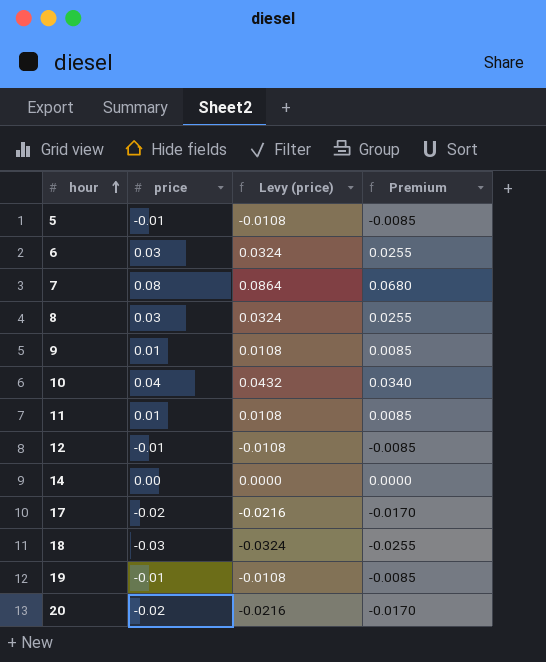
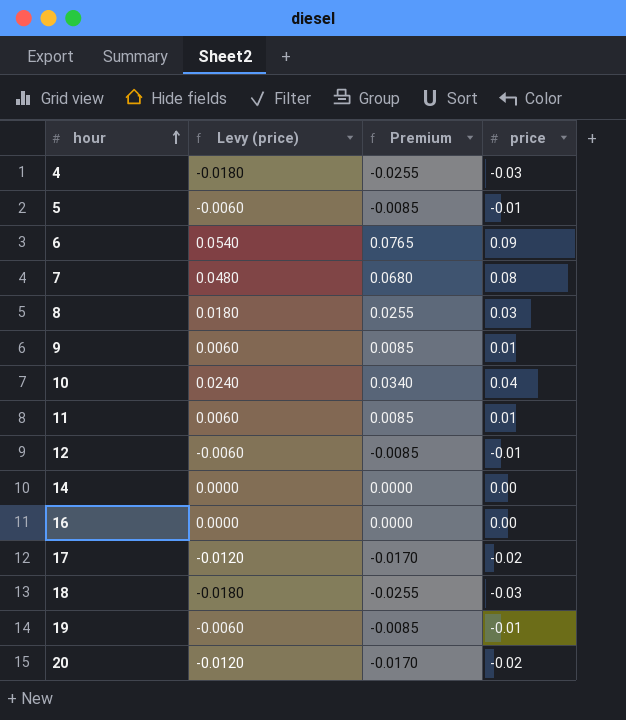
column Levy (price) | formula: [price] * 1.08 -> [price] * 0.6
column price | position: 2 -> 4
row 4: none -> -0.0180 | -0.0255 | -0.03
6 | Premium: 0.0255 -> 0.0765
6 | price: 0.03 -> 0.09
row 16: none -> 0.0000 | 0.0000 | 0.00

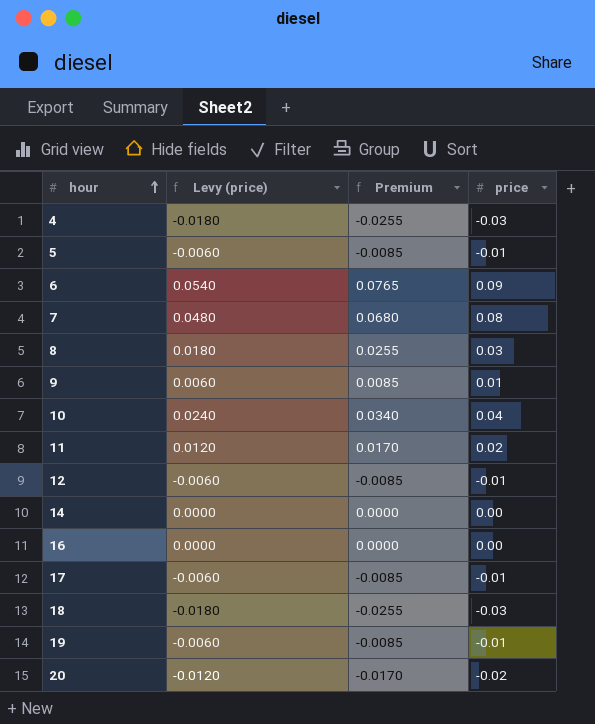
11 | Levy (price): 0.0060 -> 0.0120
11 | Premium: 0.0085 -> 0.0170
11 | price: 0.01 -> 0.02
17 | Levy (price): -0.0120 -> -0.0060
17 | Premium: -0.0170 -> -0.0085
17 | price: -0.02 -> -0.01

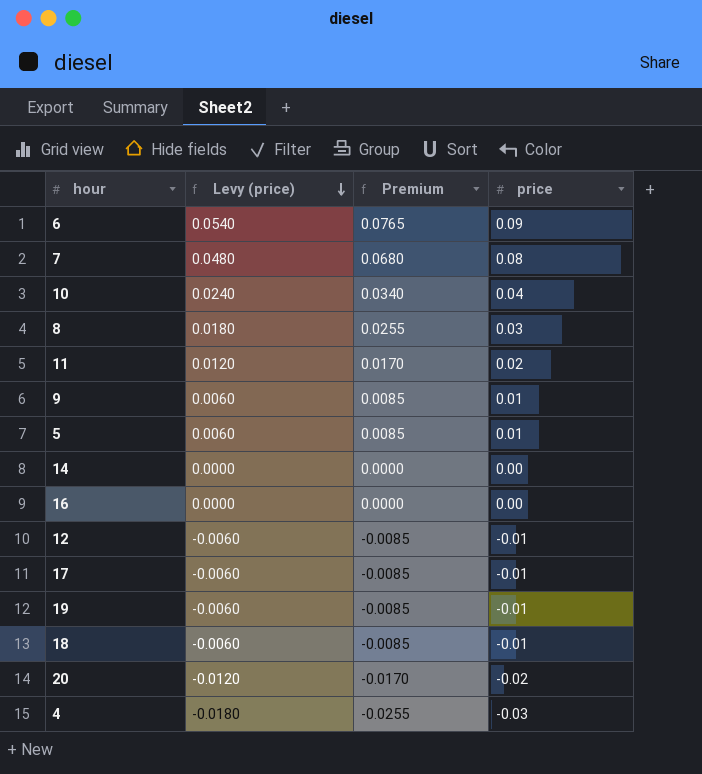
row order: hour ascending -> Levy (price) descending
5 | Levy (price): -0.0060 -> 0.0060
5 | Premium: -0.0085 -> 0.0085
5 | price: -0.01 -> 0.01
18 | Levy (price): -0.0180 -> -0.0060
18 | Premium: -0.0255 -> -0.0085
18 | price: -0.03 -> -0.01

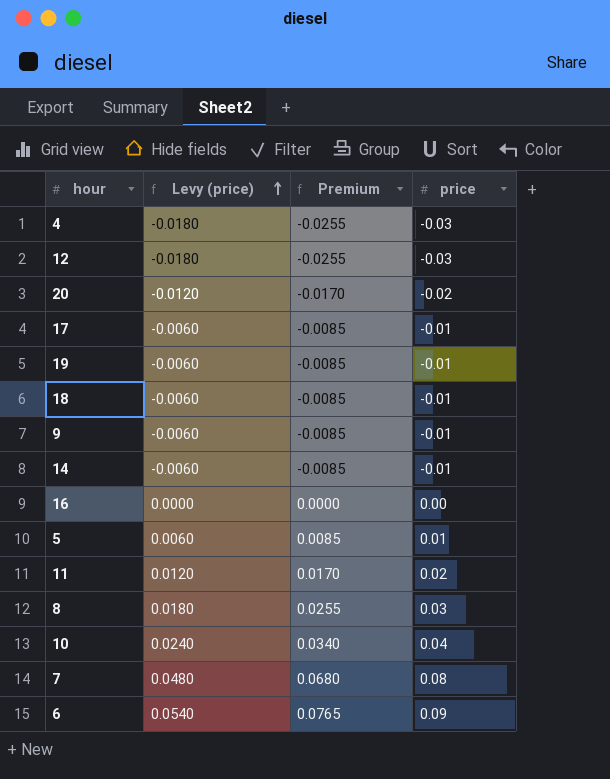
row order: Levy (price) descending -> Levy (price) ascending
12 | Levy (price): -0.0060 -> -0.0180
12 | Premium: -0.0085 -> -0.0255
12 | price: -0.01 -> -0.03
9 | Levy (price): 0.0060 -> -0.0060
9 | Premium: 0.0085 -> -0.0085
9 | price: 0.01 -> -0.01
14 | Levy (price): 0.0000 -> -0.0060
14 | Premium: 0.0000 -> -0.0085
14 | price: 0.00 -> -0.01

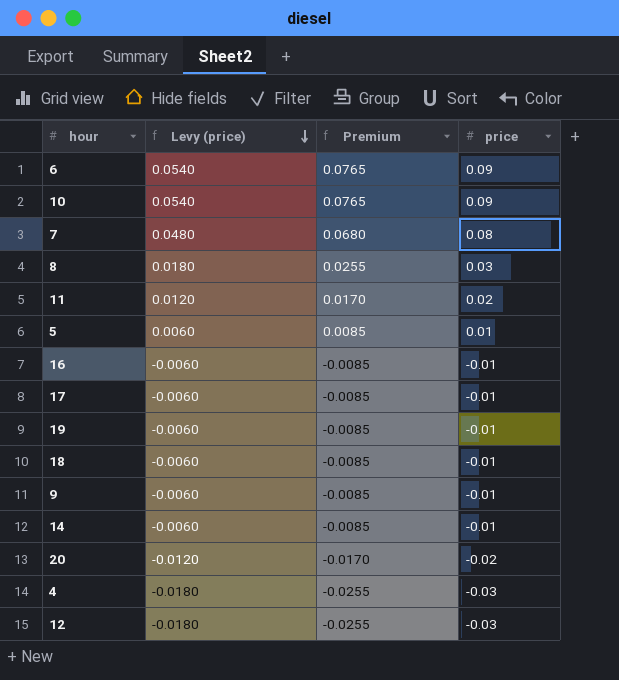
row order: Levy (price) ascending -> Levy (price) descending
10 | Levy (price): 0.0240 -> 0.0540
10 | Premium: 0.0340 -> 0.0765
10 | price: 0.04 -> 0.09
16 | Levy (price): 0.0000 -> -0.0060
16 | Premium: 0.0000 -> -0.0085
16 | price: 0.00 -> -0.01

